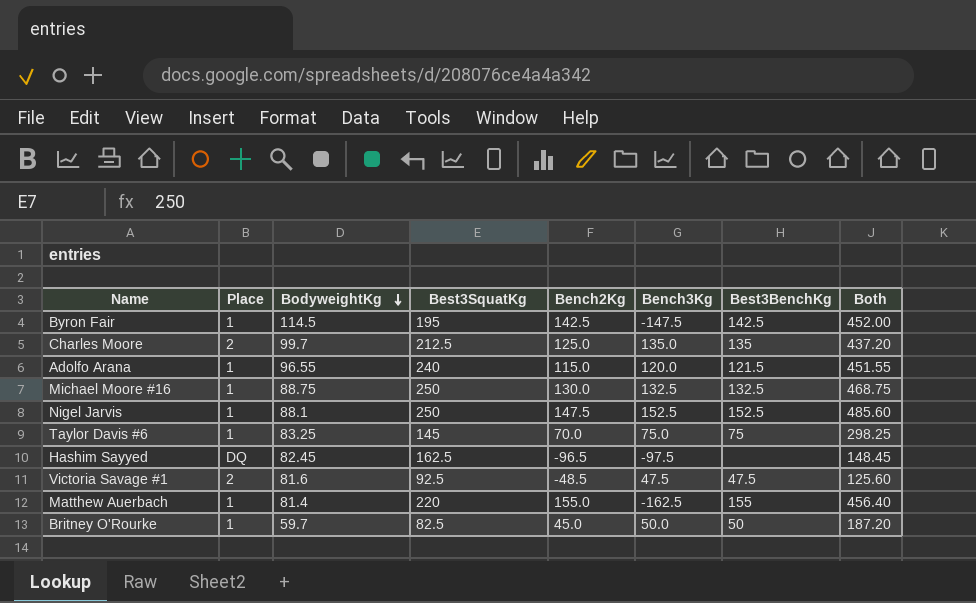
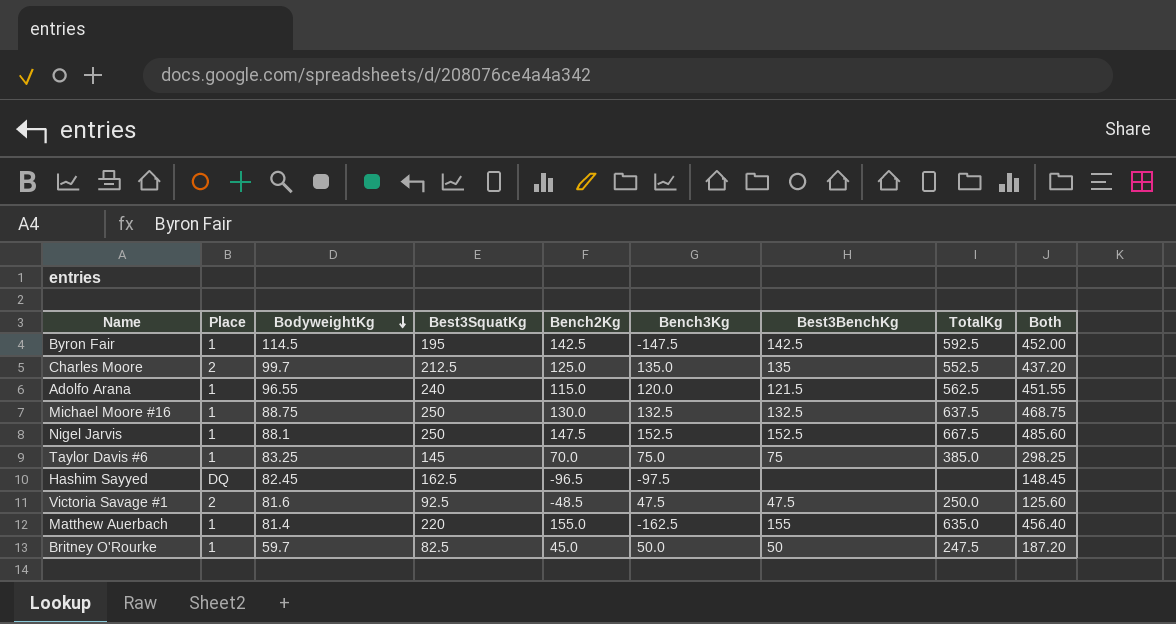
column TotalKg | position: none -> 8

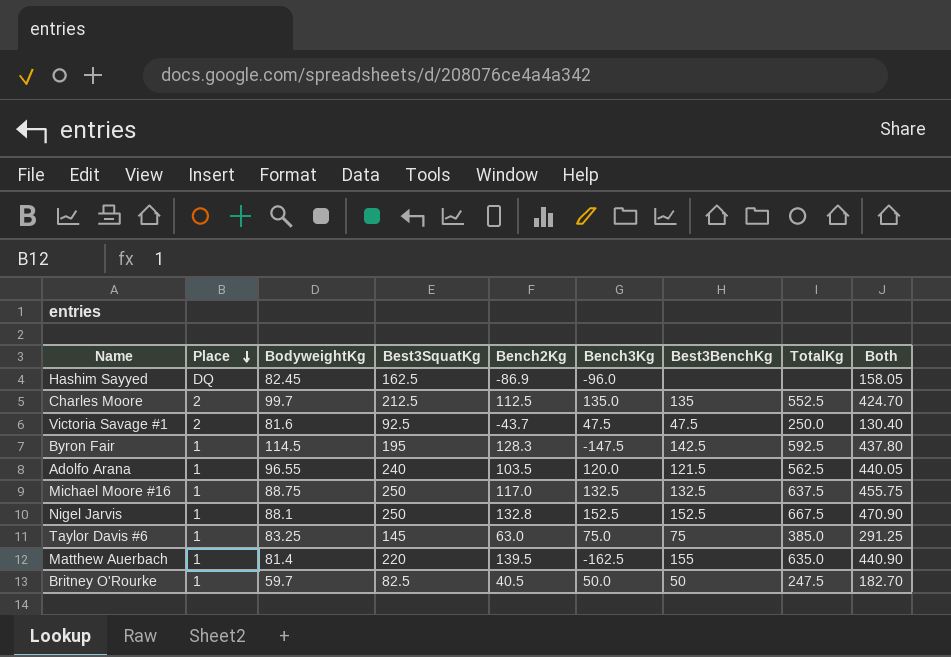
row order: BodyweightKg descending -> Place descending
Hashim Sayyed | Bench2Kg: -96.5 -> -86.9
Hashim Sayyed | Bench3Kg: -97.5 -> -96.0
Hashim Sayyed | Both: 148.45 -> 158.05
Charles Moore | Bench2Kg: 125.0 -> 112.5
Charles Moore | Both: 437.20 -> 424.70
Victoria Savage #1 | Bench2Kg: -48.5 -> -43.7
Victoria Savage #1 | Both: 125.60 -> 130.40
Byron Fair | Bench2Kg: 142.5 -> 128.3
Byron Fair | Both: 452.00 -> 437.80
Adolfo Arana | Bench2Kg: 115.0 -> 103.5
Adolfo Arana | Both: 451.55 -> 440.05
Michael Moore #16 | Bench2Kg: 130.0 -> 117.0
Michael Moore #16 | Both: 468.75 -> 455.75
Nigel Jarvis | Bench2Kg: 147.5 -> 132.8
Nigel Jarvis | Both: 485.60 -> 470.90
Taylor Davis #6 | Bench2Kg: 70.0 -> 63.0
Taylor Davis #6 | Both: 298.25 -> 291.25
Matthew Auerbach | Bench2Kg: 155.0 -> 139.5
Matthew Auerbach | Both: 456.40 -> 440.90
Britney O'Rourke | Bench2Kg: 45.0 -> 40.5
Britney O'Rourke | Both: 187.20 -> 182.70

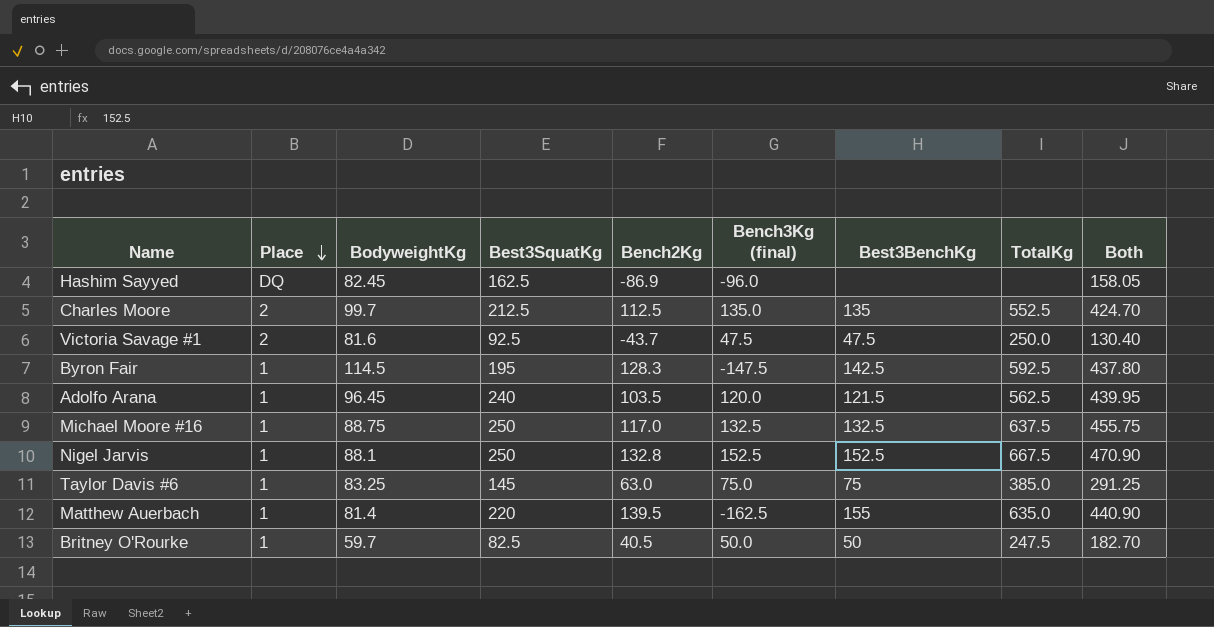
column name: Bench3Kg -> Bench3Kg (final)
Adolfo Arana | BodyweightKg: 96.55 -> 96.45
Adolfo Arana | Both: 440.05 -> 439.95

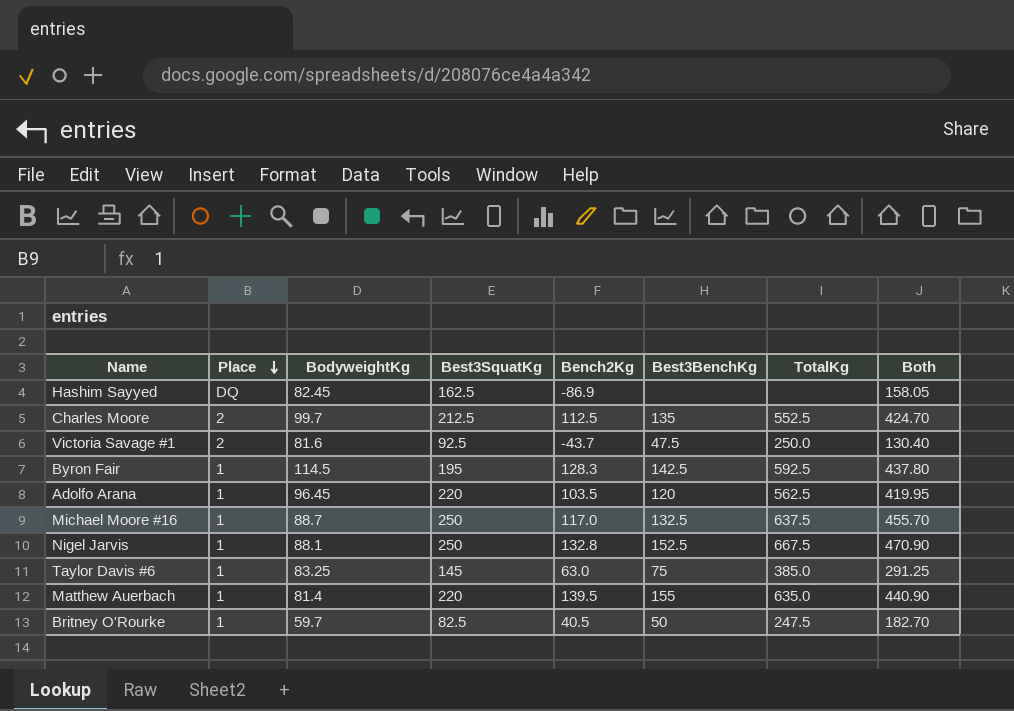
column Bench3Kg (final) | position: 6 -> none
Adolfo Arana | Best3SquatKg: 240 -> 220
Adolfo Arana | Best3BenchKg: 121.5 -> 120
Adolfo Arana | Both: 439.95 -> 419.95
Michael Moore #16 | BodyweightKg: 88.75 -> 88.7
Michael Moore #16 | Both: 455.75 -> 455.70

